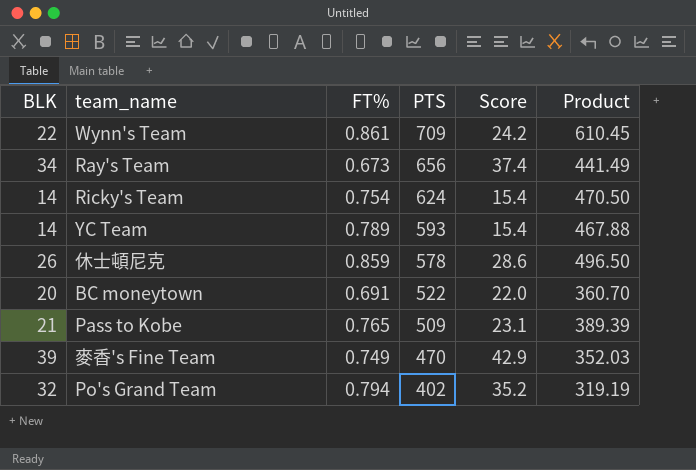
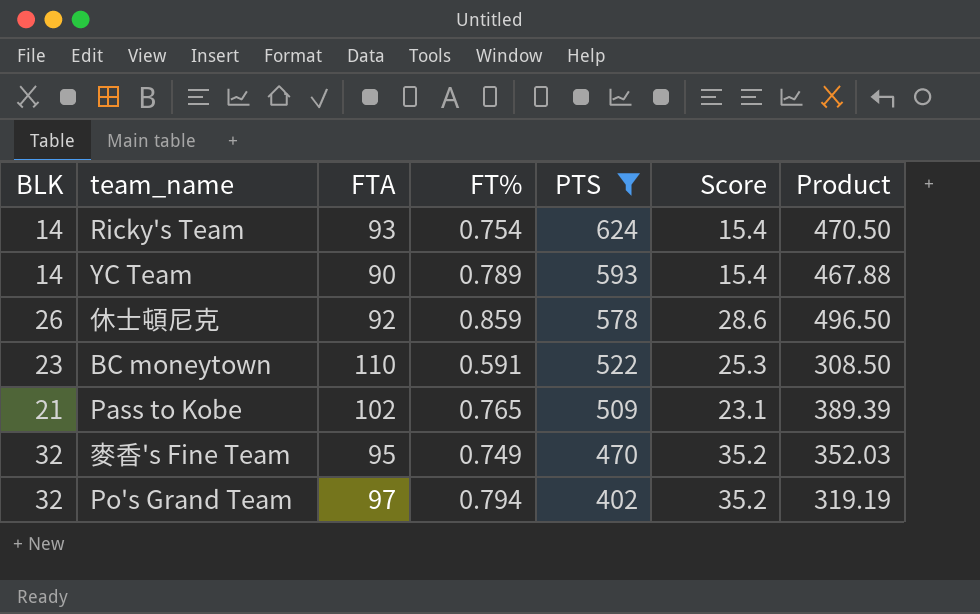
filter: none -> PTS <= 624
column FTA | position: none -> 3
BC moneytown | BLK: 20 -> 23
BC moneytown | FT%: 0.691 -> 0.591
BC moneytown | Score: 22.0 -> 25.3
BC moneytown | Product: 360.70 -> 308.50
麥香's Fine Team | BLK: 39 -> 32
麥香's Fine Team | Score: 42.9 -> 35.2

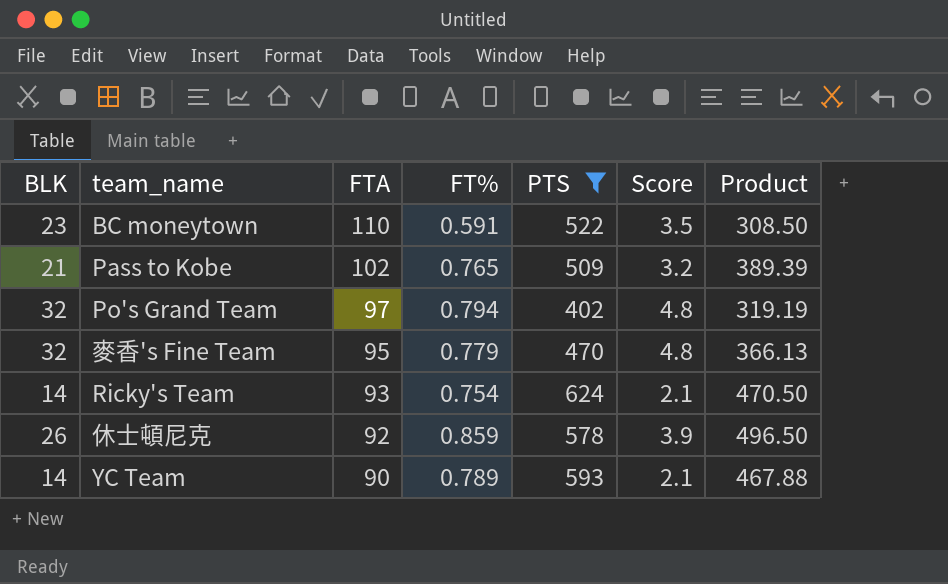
row order: PTS descending -> FTA descending
column Score | formula: [BLK] * 1.1 -> [BLK] * 0.15
麥香's Fine Team | FT%: 0.749 -> 0.779
麥香's Fine Team | Product: 352.03 -> 366.13

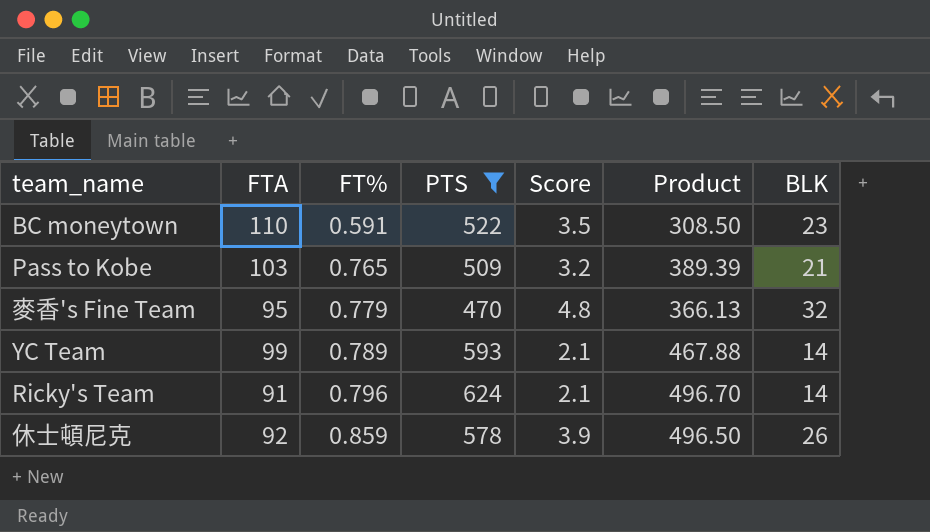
row order: FTA descending -> FT% ascending
column BLK | position: 1 -> 7
row Po's Grand Team: 32 | 97 | 0.794 | 402 | 4.8 | 319.19 -> none
Pass to Kobe | FTA: 102 -> 103
YC Team | FTA: 90 -> 99
Ricky's Team | FTA: 93 -> 91
Ricky's Team | FT%: 0.754 -> 0.796
Ricky's Team | Product: 470.50 -> 496.70

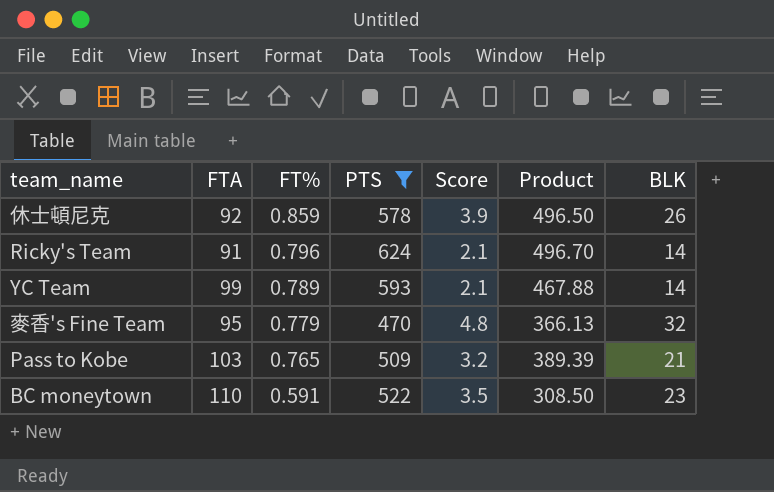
row order: FT% ascending -> FT% descending

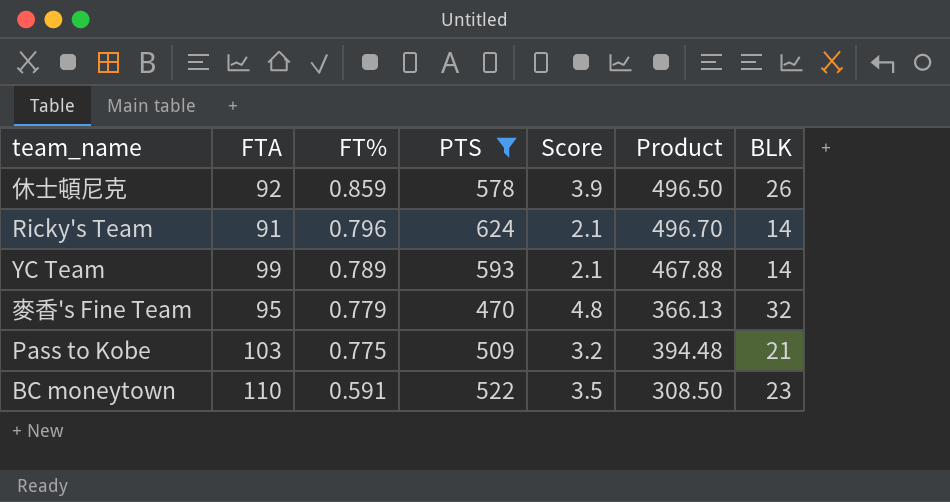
Pass to Kobe | FT%: 0.765 -> 0.775
Pass to Kobe | Product: 389.39 -> 394.48

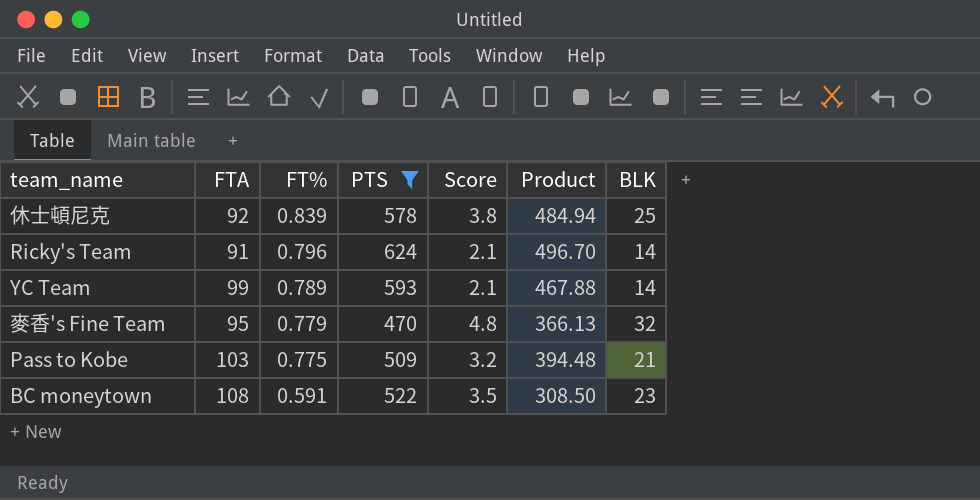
休士頓尼克 | FT%: 0.859 -> 0.839
休士頓尼克 | Score: 3.9 -> 3.8
休士頓尼克 | Product: 496.50 -> 484.94
休士頓尼克 | BLK: 26 -> 25
BC moneytown | FTA: 110 -> 108

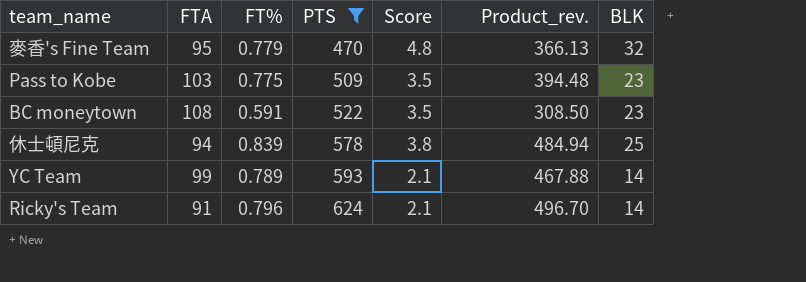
row order: FT% descending -> PTS ascending
column name: Product -> Product_rev.
Pass to Kobe | Score: 3.2 -> 3.5
Pass to Kobe | BLK: 21 -> 23
休士頓尼克 | FTA: 92 -> 94

